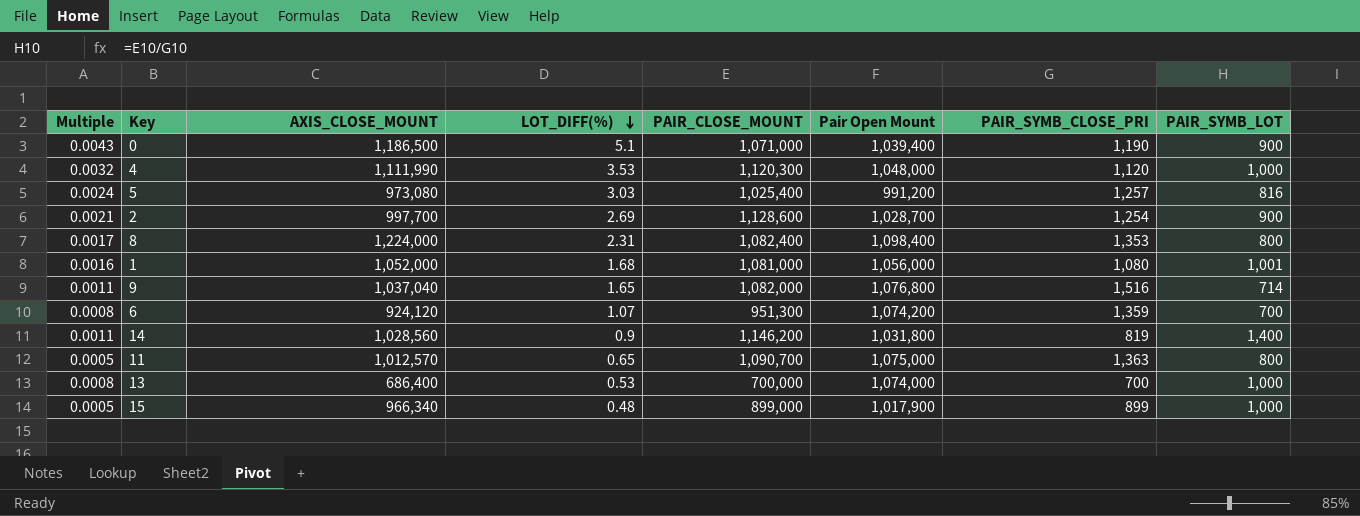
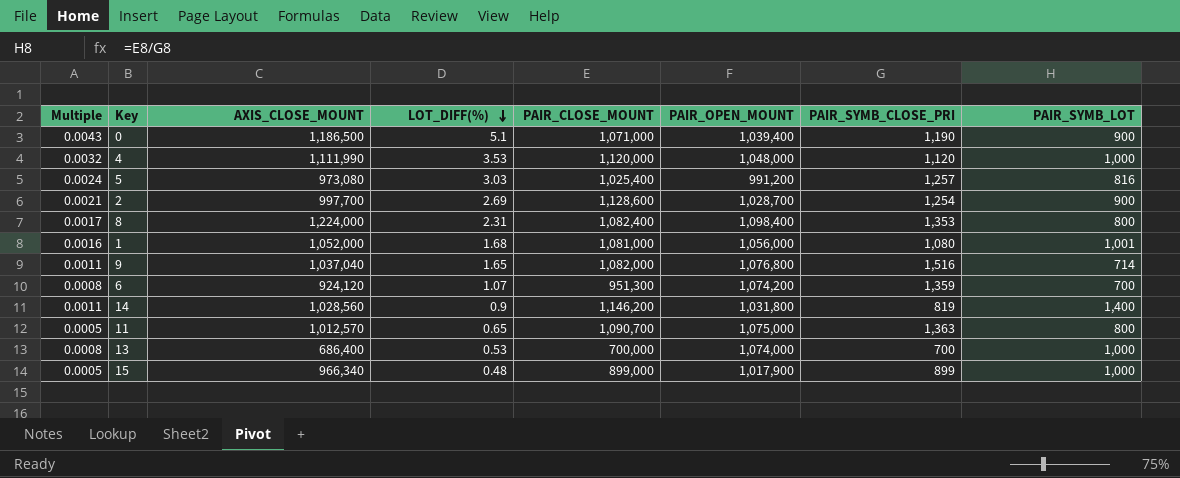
column name: Pair Open Mount -> PAIR_OPEN_MOUNT
4 | PAIR_CLOSE_MOUNT: 1,120,300 -> 1,120,000

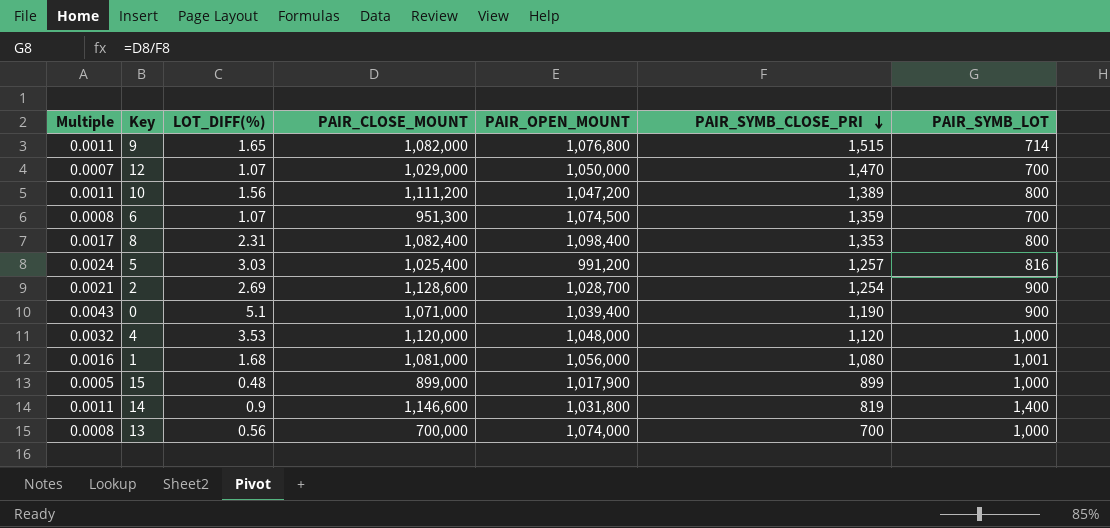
row order: LOT_DIFF(%) descending -> PAIR_SYMB_CLOSE_PRI descending
column AXIS_CLOSE_MOUNT | position: 3 -> none
row 11: 0.0005 | 1,012,570 | 0.65 | 1,090,700 | 1,075,000 | 1,363 | 800 -> none
9 | PAIR_SYMB_CLOSE_PRI: 1,516 -> 1,515
row 12: none -> 0.0007 | 1.07 | 1,029,000 | 1,050,000 | 1,470 | 700
row 10: none -> 0.0011 | 1.56 | 1,111,200 | 1,047,200 | 1,389 | 800
6 | PAIR_OPEN_MOUNT: 1,074,200 -> 1,074,500
14 | PAIR_CLOSE_MOUNT: 1,146,200 -> 1,146,600
13 | LOT_DIFF(%): 0.53 -> 0.56

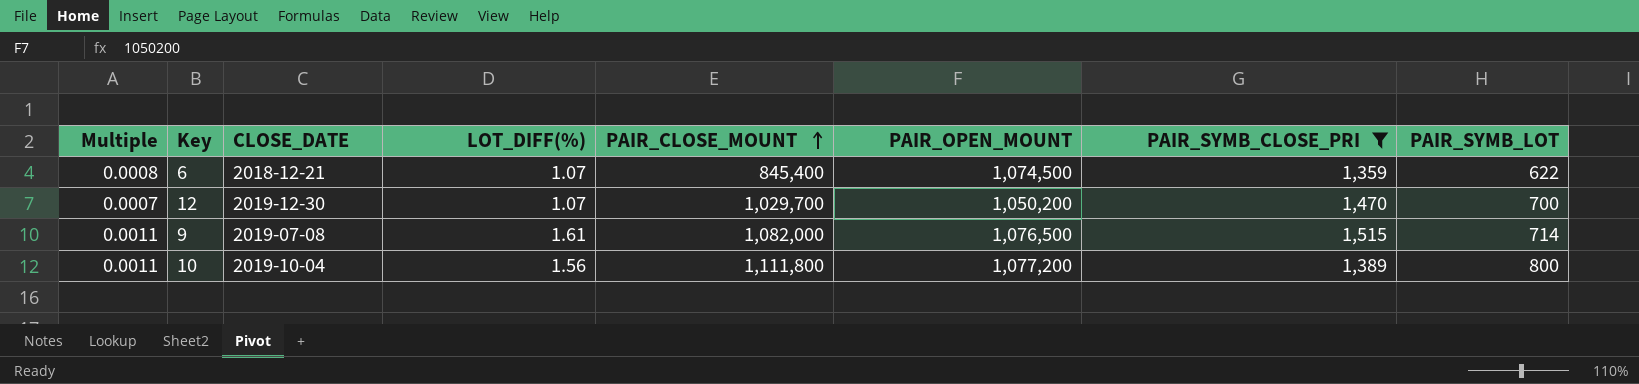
filter: none -> PAIR_SYMB_CLOSE_PRI >= 1,359
row order: PAIR_SYMB_CLOSE_PRI descending -> PAIR_CLOSE_MOUNT ascending
column CLOSE_DATE | position: none -> 3
6 | PAIR_CLOSE_MOUNT: 951,300 -> 845,400
6 | PAIR_SYMB_LOT: 700 -> 622
12 | PAIR_CLOSE_MOUNT: 1,029,000 -> 1,029,700
12 | PAIR_OPEN_MOUNT: 1,050,000 -> 1,050,200
9 | LOT_DIFF(%): 1.65 -> 1.61
9 | PAIR_OPEN_MOUNT: 1,076,800 -> 1,076,500
10 | PAIR_CLOSE_MOUNT: 1,111,200 -> 1,111,800
10 | PAIR_OPEN_MOUNT: 1,047,200 -> 1,077,200

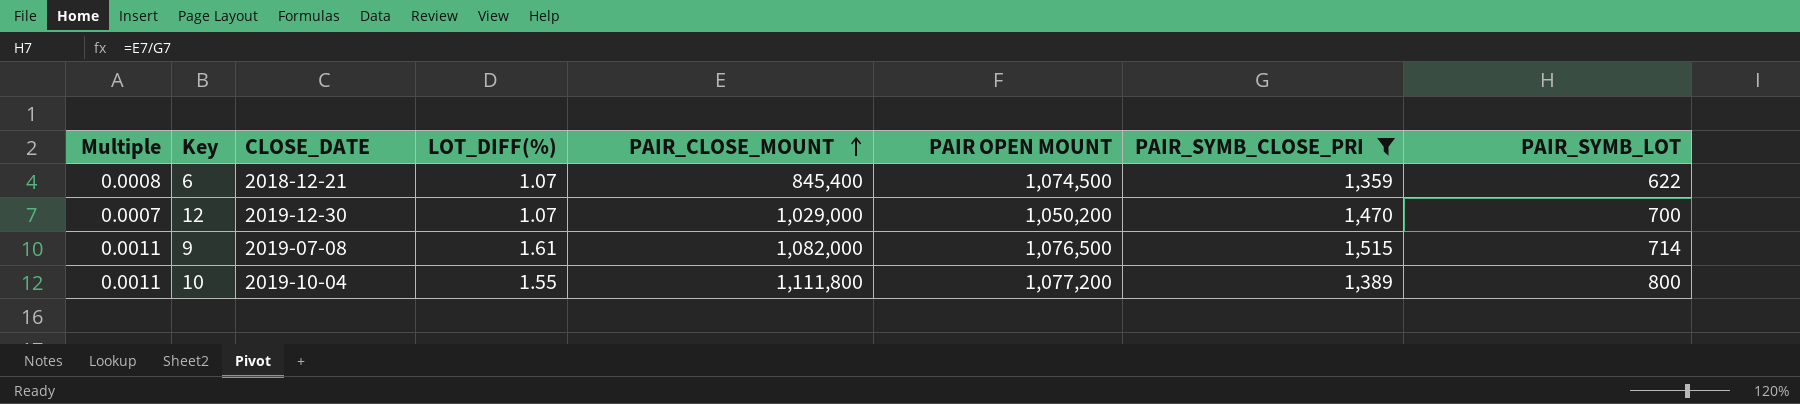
column name: PAIR_OPEN_MOUNT -> PAIR OPEN MOUNT
12 | PAIR_CLOSE_MOUNT: 1,029,700 -> 1,029,000
10 | LOT_DIFF(%): 1.56 -> 1.55

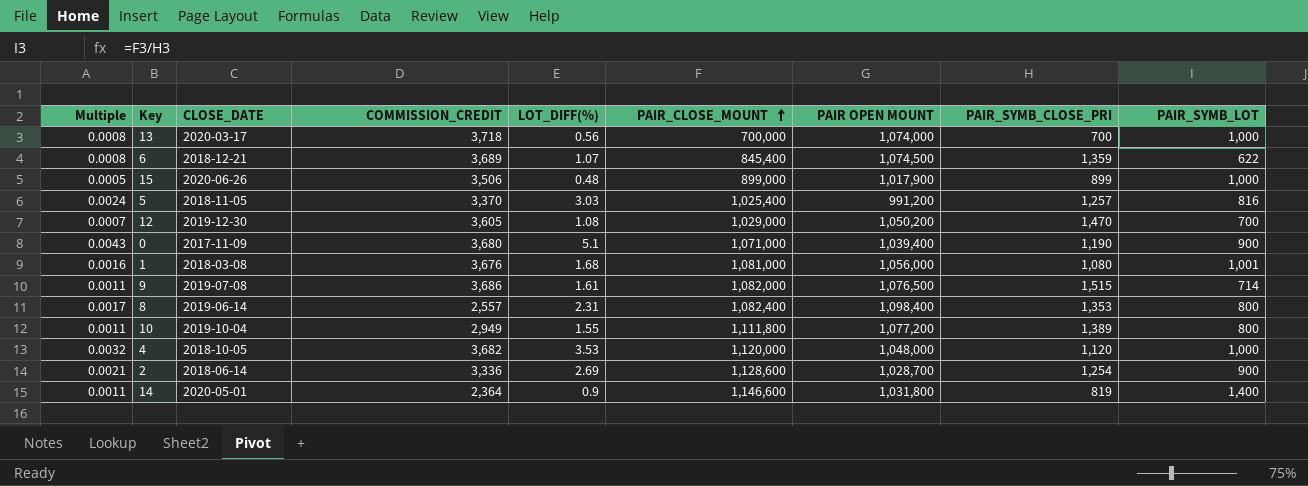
filter: PAIR_SYMB_CLOSE_PRI >= 1,359 -> none
column COMMISSION_CREDIT | position: none -> 4
12 | LOT_DIFF(%): 1.07 -> 1.08

